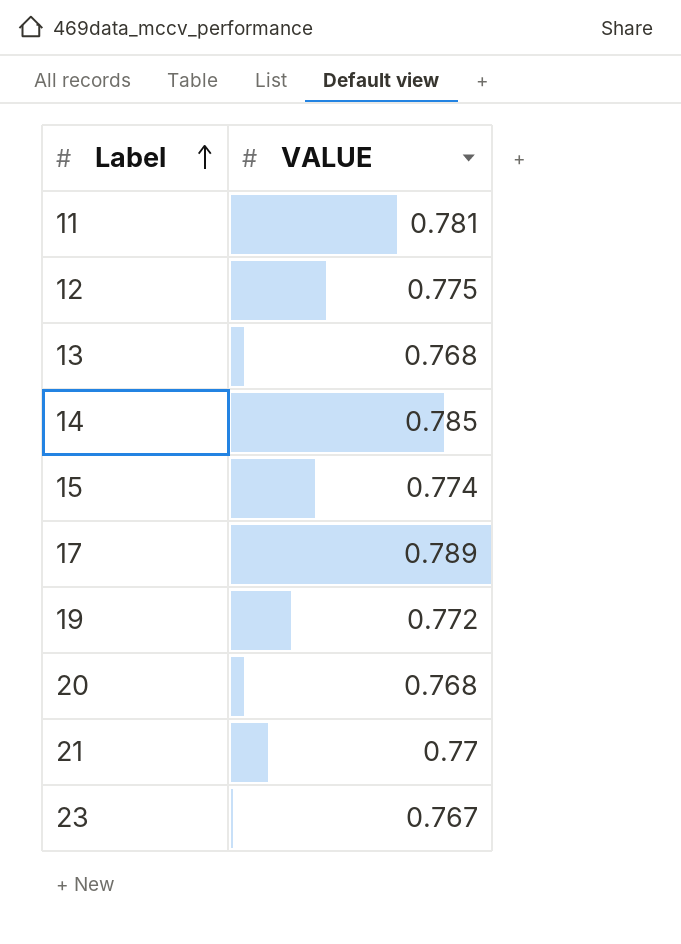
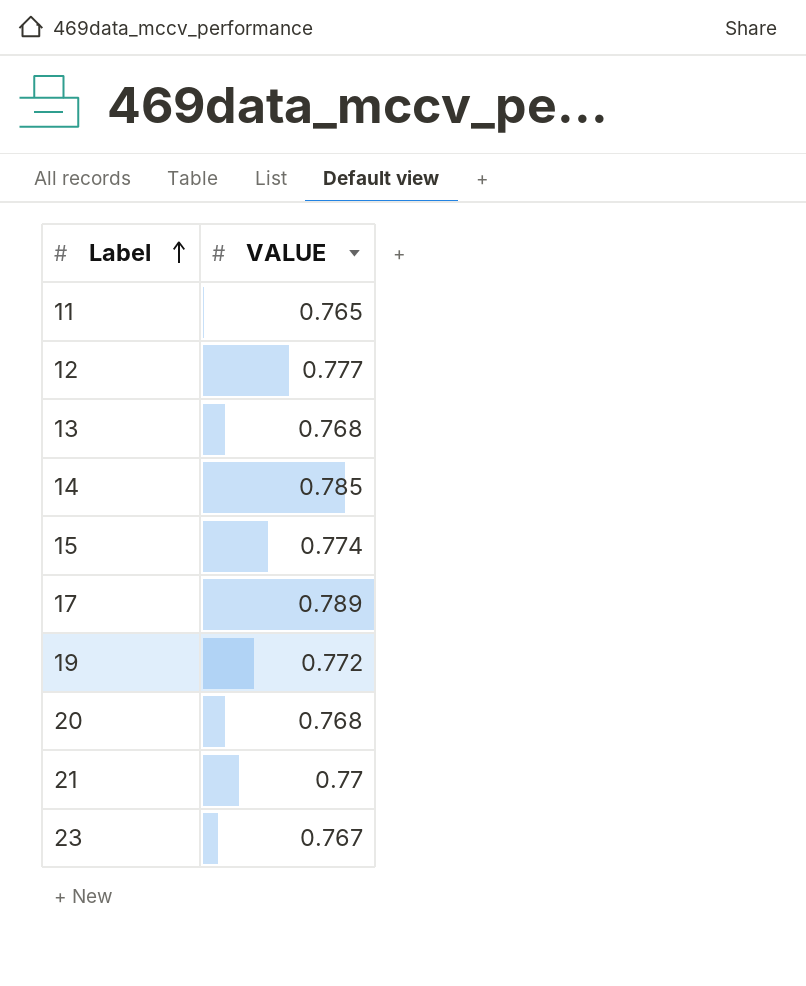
11 | VALUE: 0.781 -> 0.765
12 | VALUE: 0.775 -> 0.777

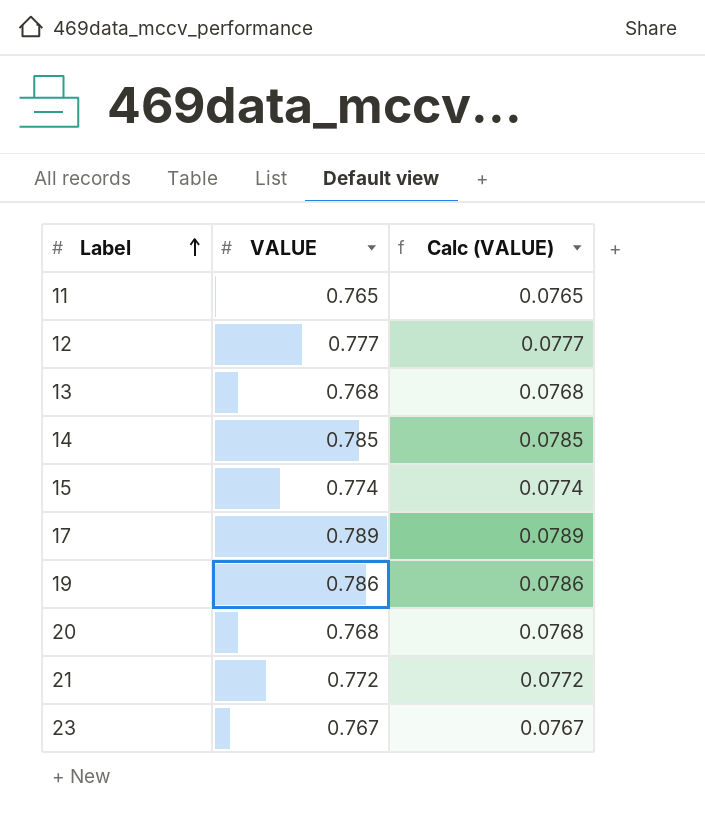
column Calc (VALUE) | formula: none -> [VALUE] * 0.1
19 | VALUE: 0.772 -> 0.786
21 | VALUE: 0.77 -> 0.772

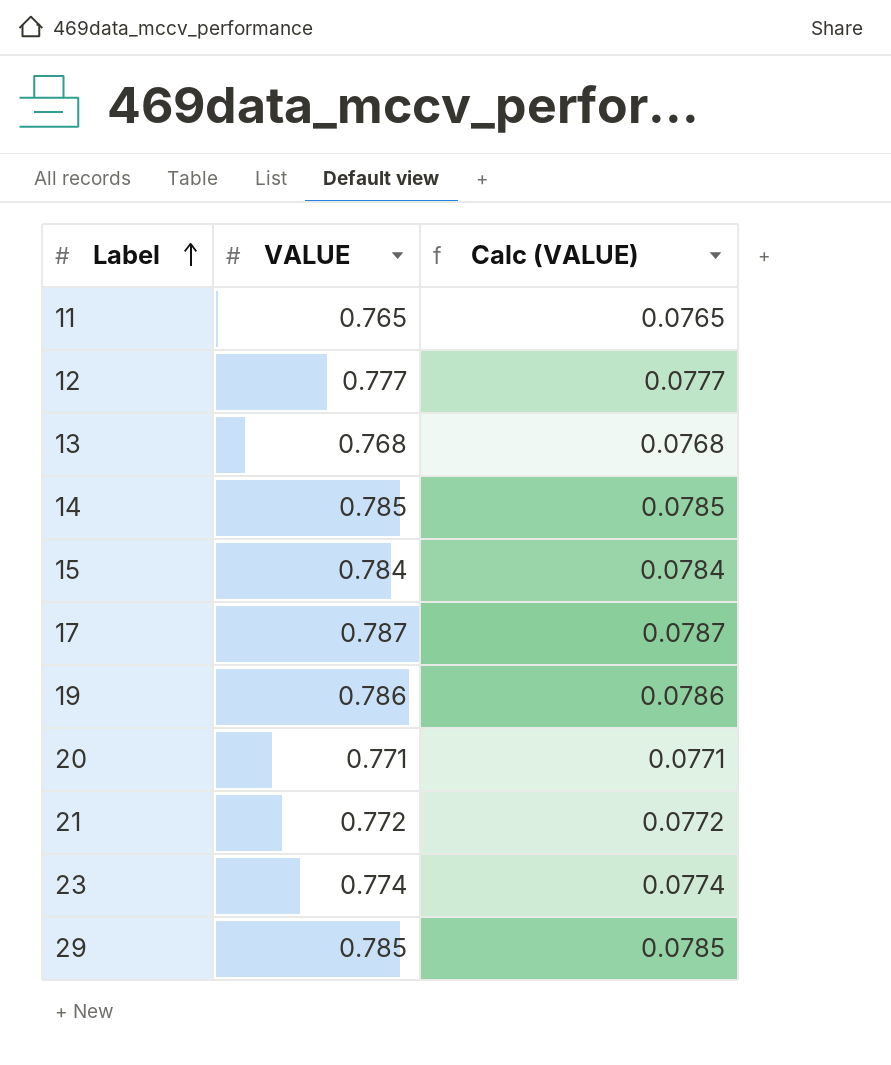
15 | VALUE: 0.774 -> 0.784
15 | Calc (VALUE): 0.0774 -> 0.0784
17 | VALUE: 0.789 -> 0.787
17 | Calc (VALUE): 0.0789 -> 0.0787
20 | VALUE: 0.768 -> 0.771
20 | Calc (VALUE): 0.0768 -> 0.0771
23 | VALUE: 0.767 -> 0.774
23 | Calc (VALUE): 0.0767 -> 0.0774
row 29: none -> 0.785 | 0.0785

